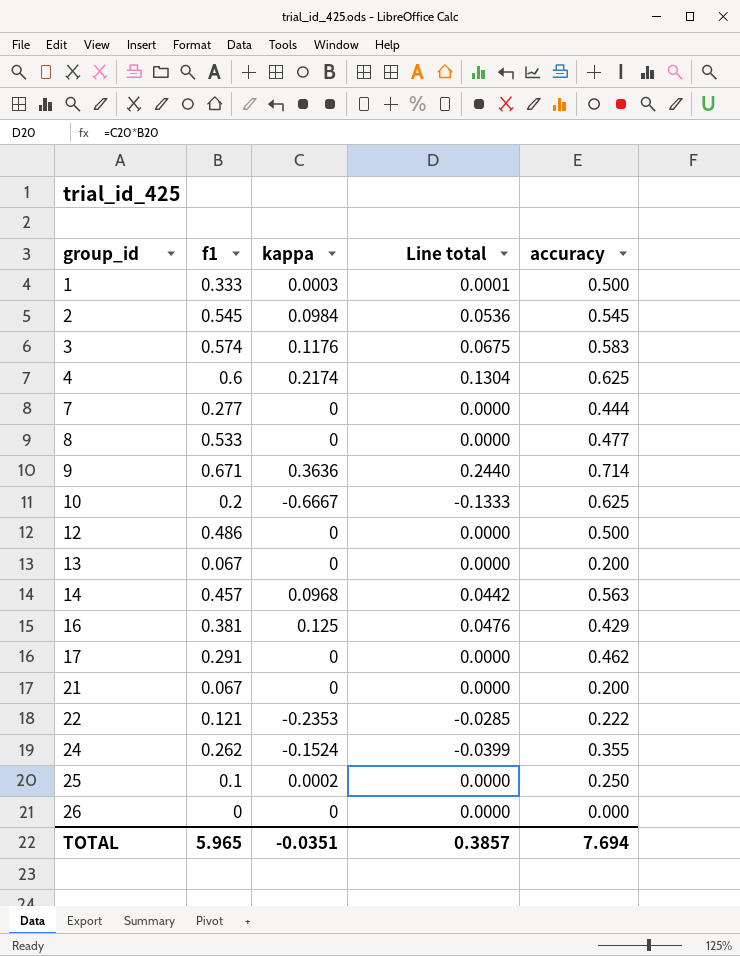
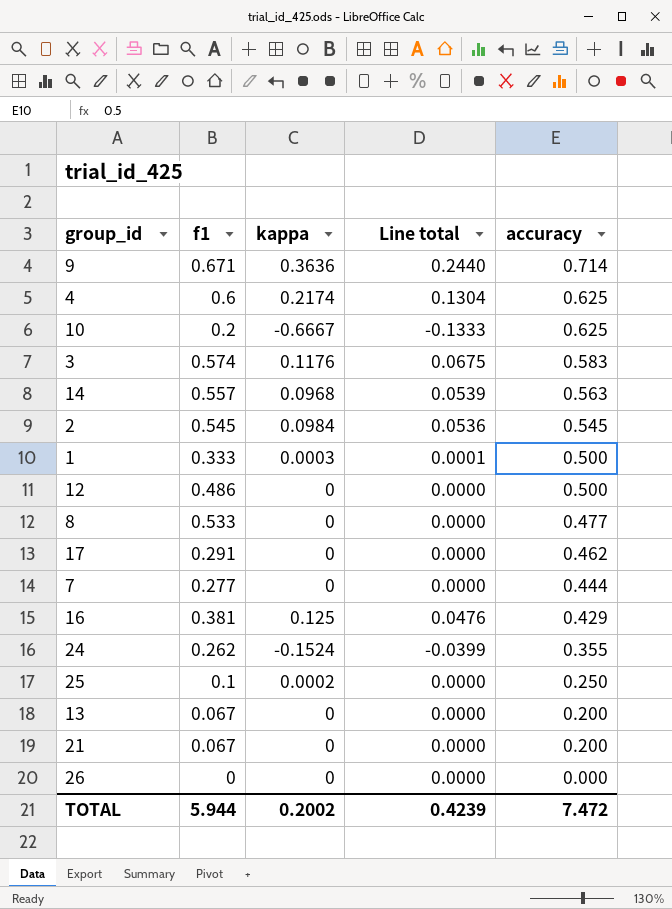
row order: group_id ascending -> accuracy descending
row 22: 0.121 | -0.2353 | -0.0285 | 0.222 -> none
14 | f1: 0.457 -> 0.557
14 | Line total: 0.0442 -> 0.0539
TOTAL | f1: 5.965 -> 5.944
TOTAL | kappa: -0.0351 -> 0.2002
TOTAL | Line total: 0.3857 -> 0.4239
TOTAL | accuracy: 7.694 -> 7.472

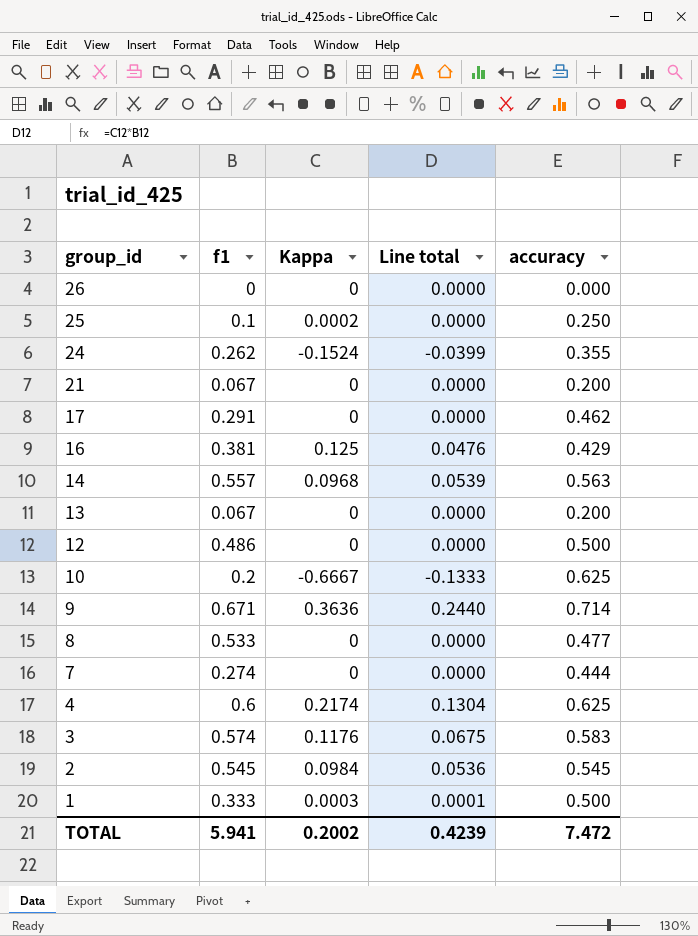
row order: accuracy descending -> group_id descending
column name: kappa -> Kappa
7 | f1: 0.277 -> 0.274
TOTAL | f1: 5.944 -> 5.941

